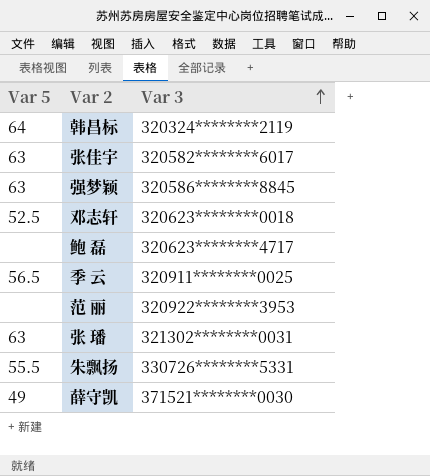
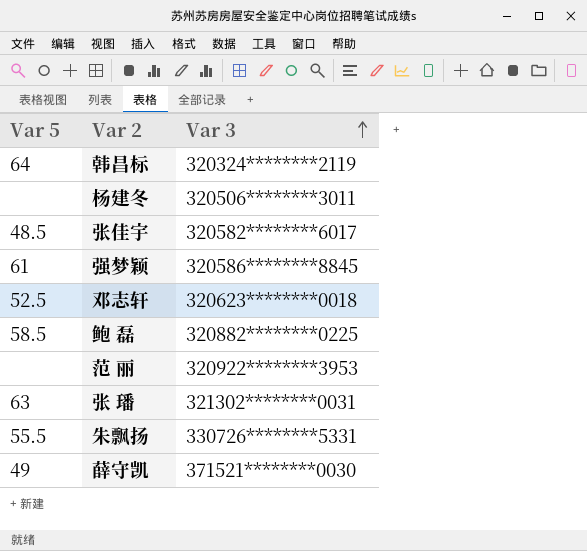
row 季 云: 56.5 | 320911********0025 -> none
row 杨建冬: none -> none | 320506********3011
张佳宇 | Var 5: 63 -> 48.5
强梦颖 | Var 5: 63 -> 61
鲍 磊 | Var 5: none -> 58.5
鲍 磊 | Var 3: 320623********4717 -> 320882********0225

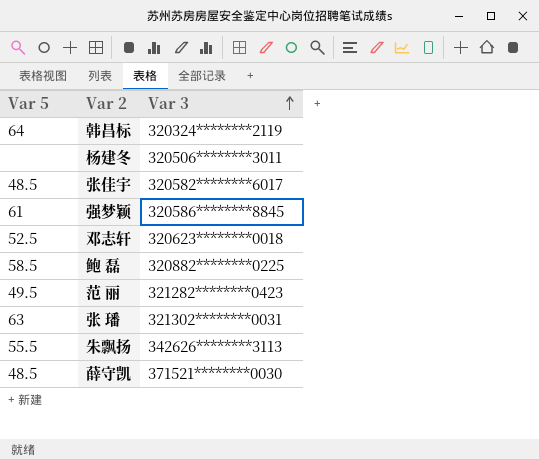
范 丽 | Var 5: none -> 49.5
范 丽 | Var 3: 320922********3953 -> 321282********0423
朱飘扬 | Var 3: 330726********5331 -> 342626********3113
薛守凯 | Var 5: 49 -> 48.5

